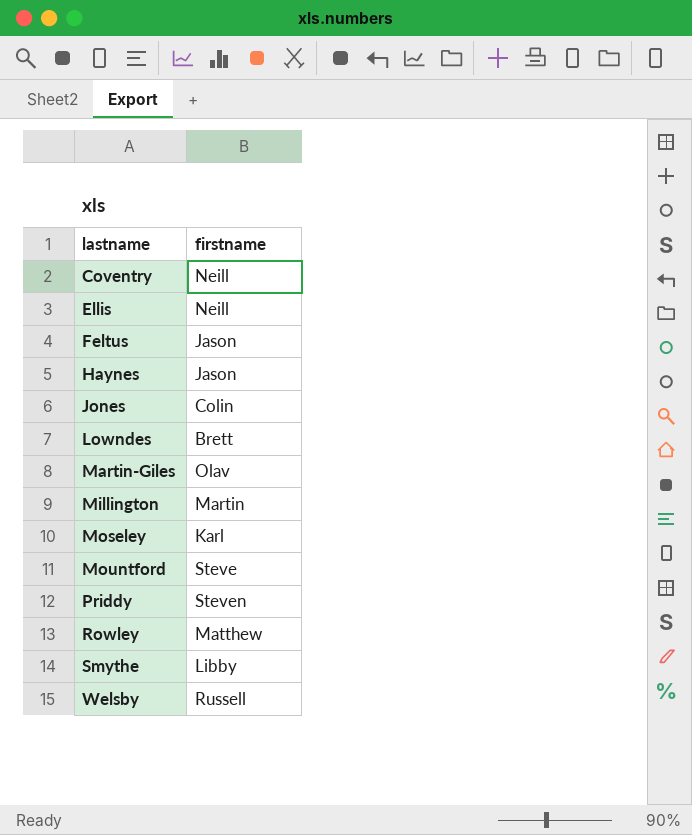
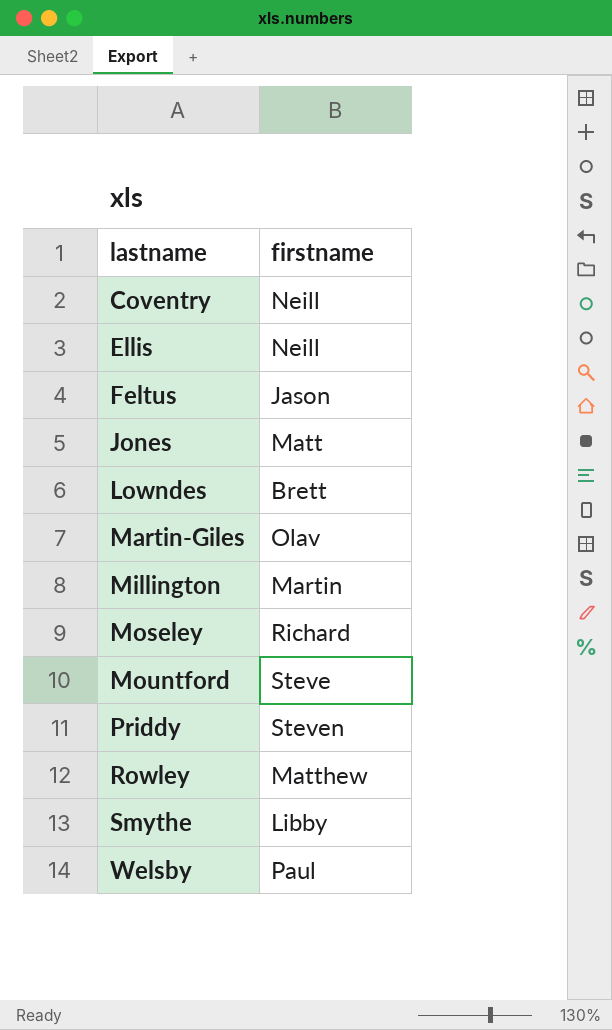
row Haynes: Jason -> none
Jones | firstname: Colin -> Matt
Moseley | firstname: Karl -> Richard
Welsby | firstname: Russell -> Paul

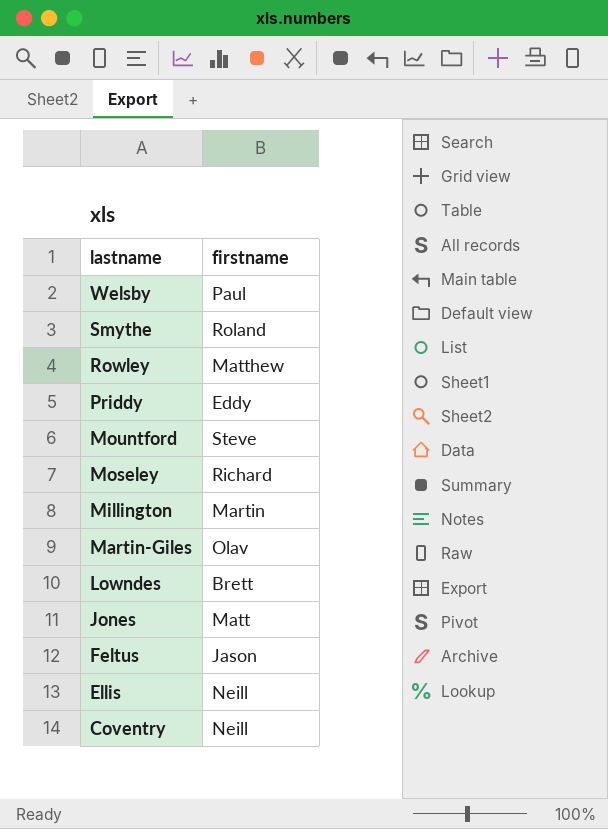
row order: lastname ascending -> lastname descending
Smythe | firstname: Libby -> Roland
Priddy | firstname: Steven -> Eddy

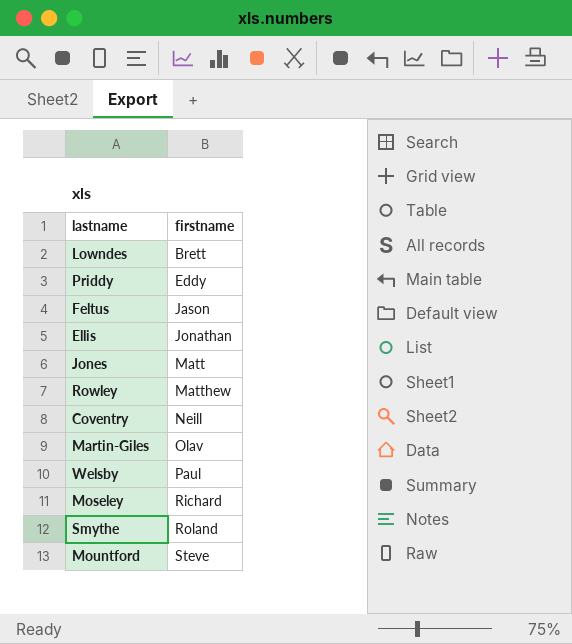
row order: lastname descending -> firstname ascending
row Millington: Martin -> none
Ellis | firstname: Neill -> Jonathan

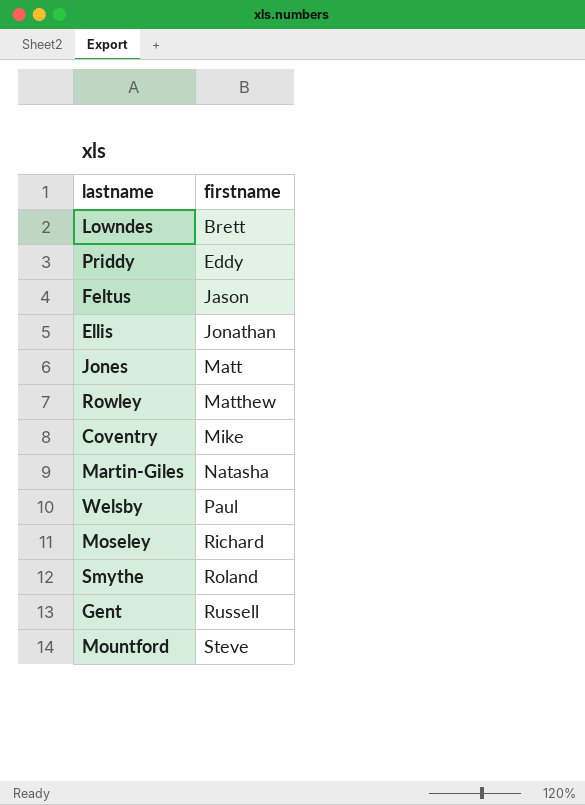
Coventry | firstname: Neill -> Mike
Martin-Giles | firstname: Olav -> Natasha
row Gent: none -> Russell

